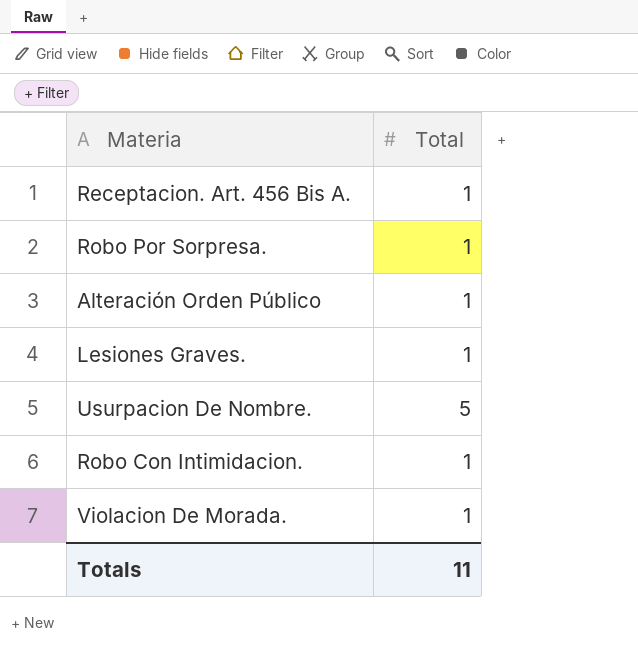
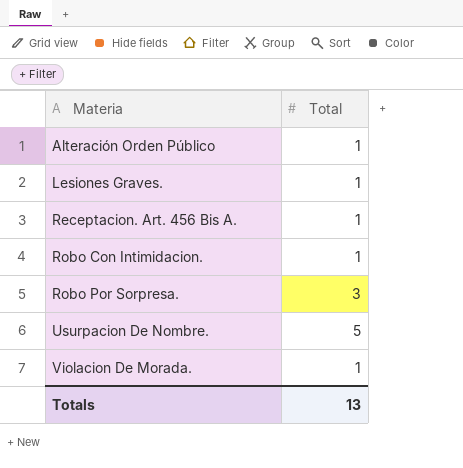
row order: none -> Materia ascending
Robo Por Sorpresa. | Total: 1 -> 3
Totals | Total: 11 -> 13

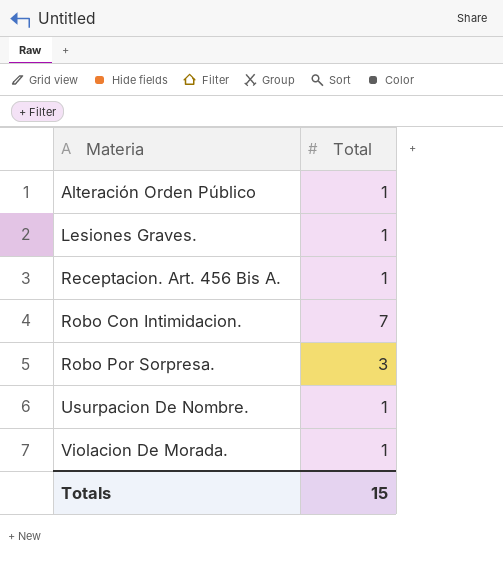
Robo Con Intimidacion. | Total: 1 -> 7
Usurpacion De Nombre. | Total: 5 -> 1
Totals | Total: 13 -> 15

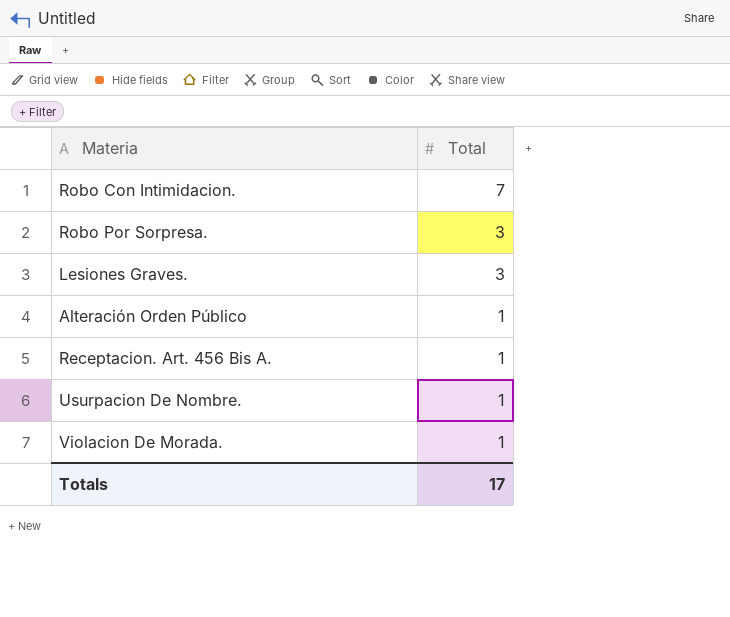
row order: Materia ascending -> Total descending
Lesiones Graves. | Total: 1 -> 3
Totals | Total: 15 -> 17

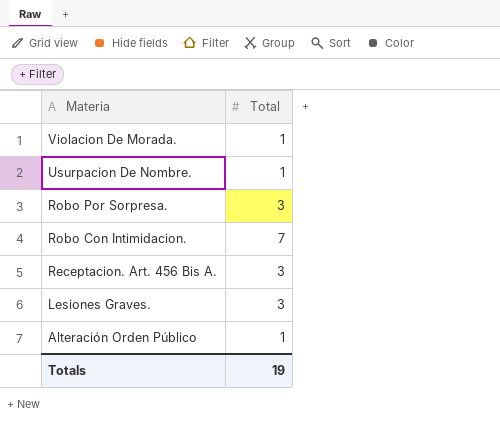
row order: Total descending -> Materia descending
Receptacion. Art. 456 Bis A. | Total: 1 -> 3
Totals | Total: 17 -> 19

